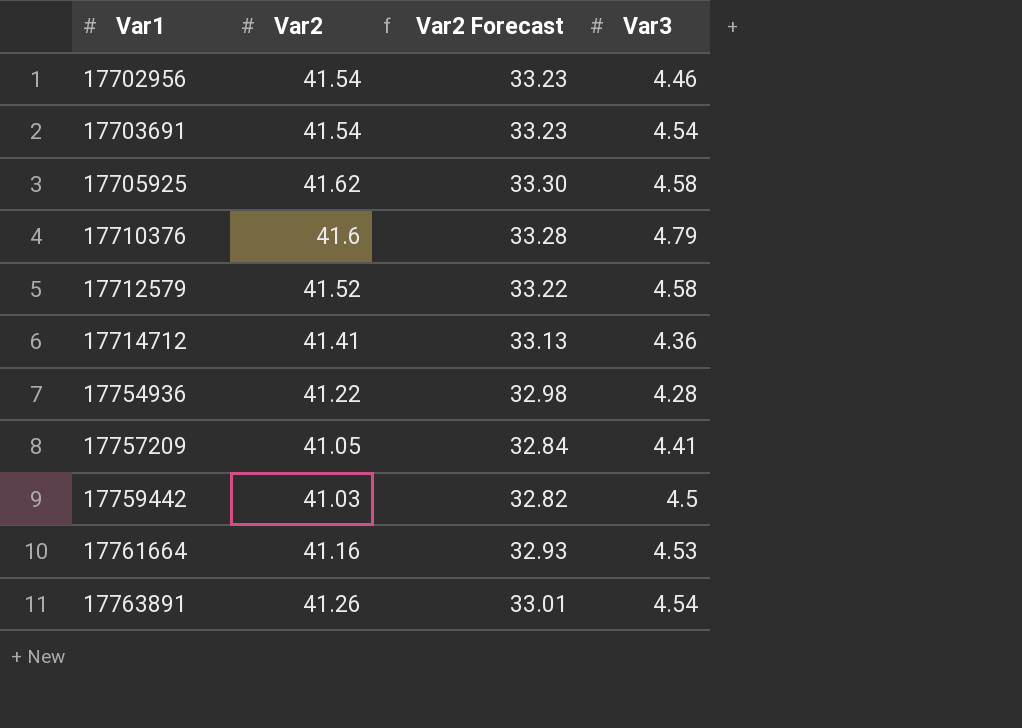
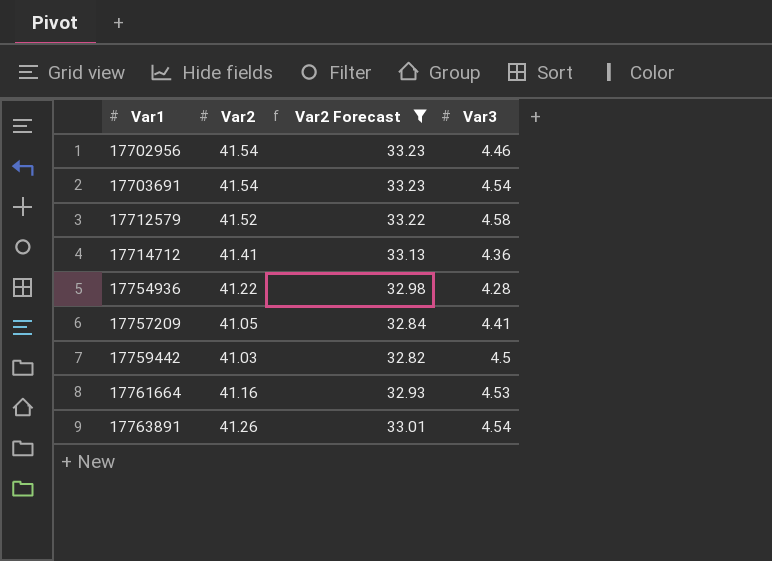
filter: none -> Var2 Forecast <= 33.23

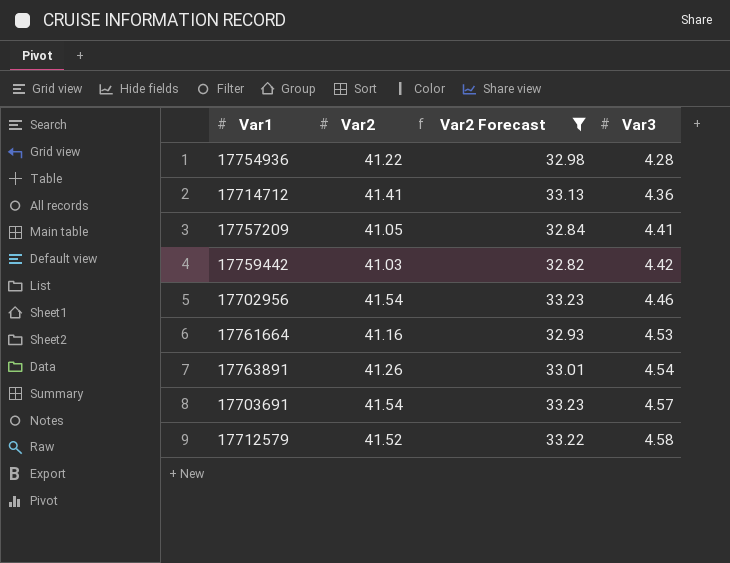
row order: Var1 ascending -> Var3 ascending
17759442 | Var3: 4.5 -> 4.42
17703691 | Var3: 4.54 -> 4.57

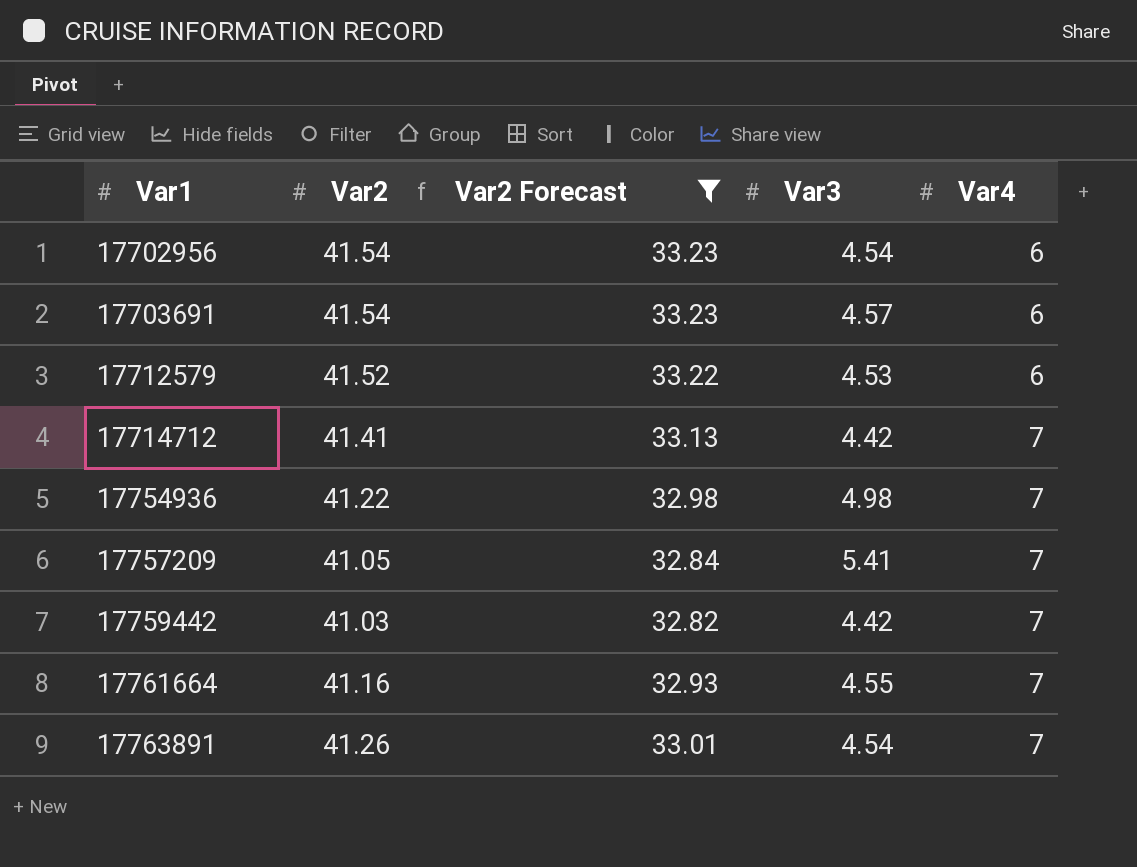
row order: Var3 ascending -> Var1 ascending
column Var4 | position: none -> 5
17702956 | Var3: 4.46 -> 4.54
17712579 | Var3: 4.58 -> 4.53
17714712 | Var3: 4.36 -> 4.42
17754936 | Var3: 4.28 -> 4.98
17757209 | Var3: 4.41 -> 5.41
17761664 | Var3: 4.53 -> 4.55

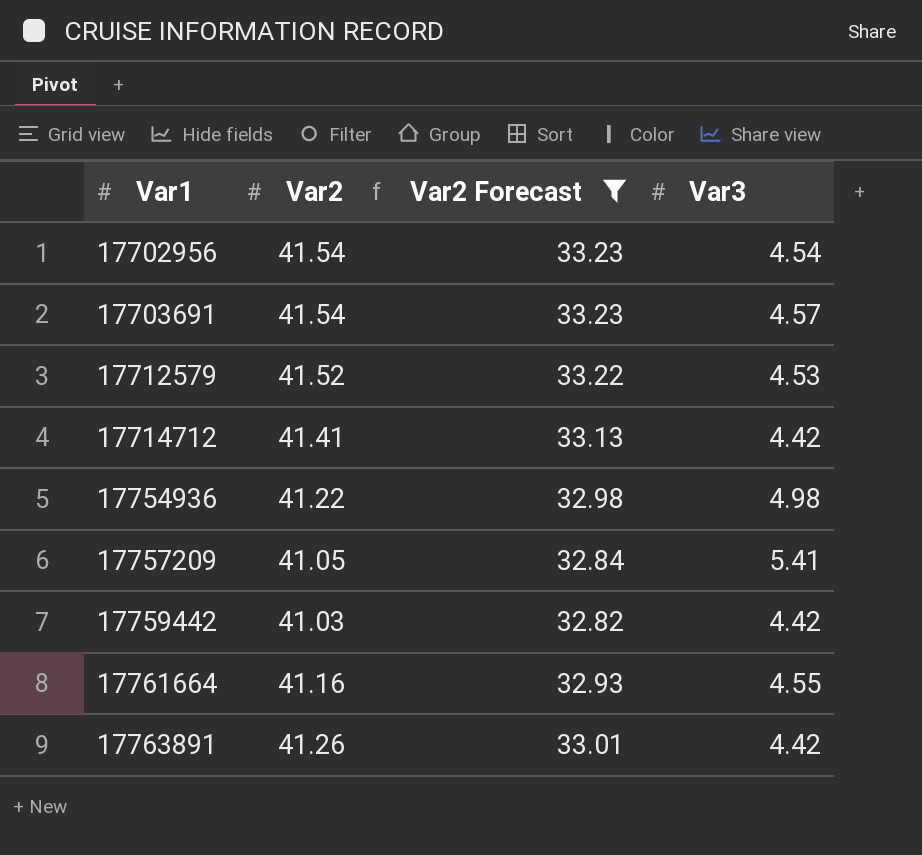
column Var4 | position: 5 -> none
17763891 | Var3: 4.54 -> 4.42

